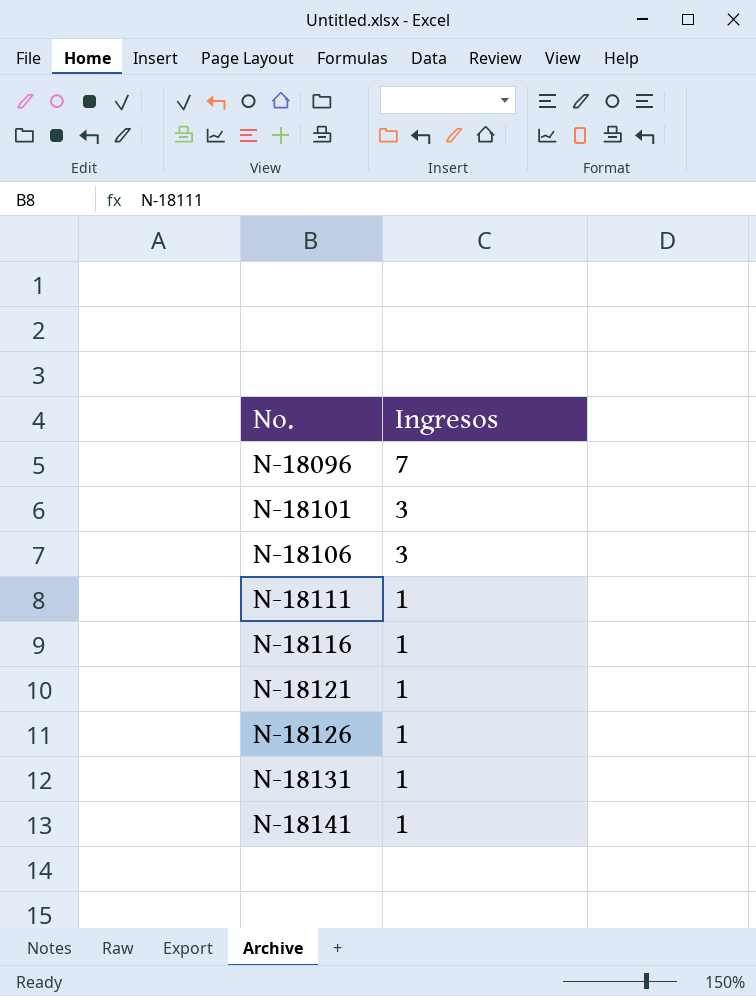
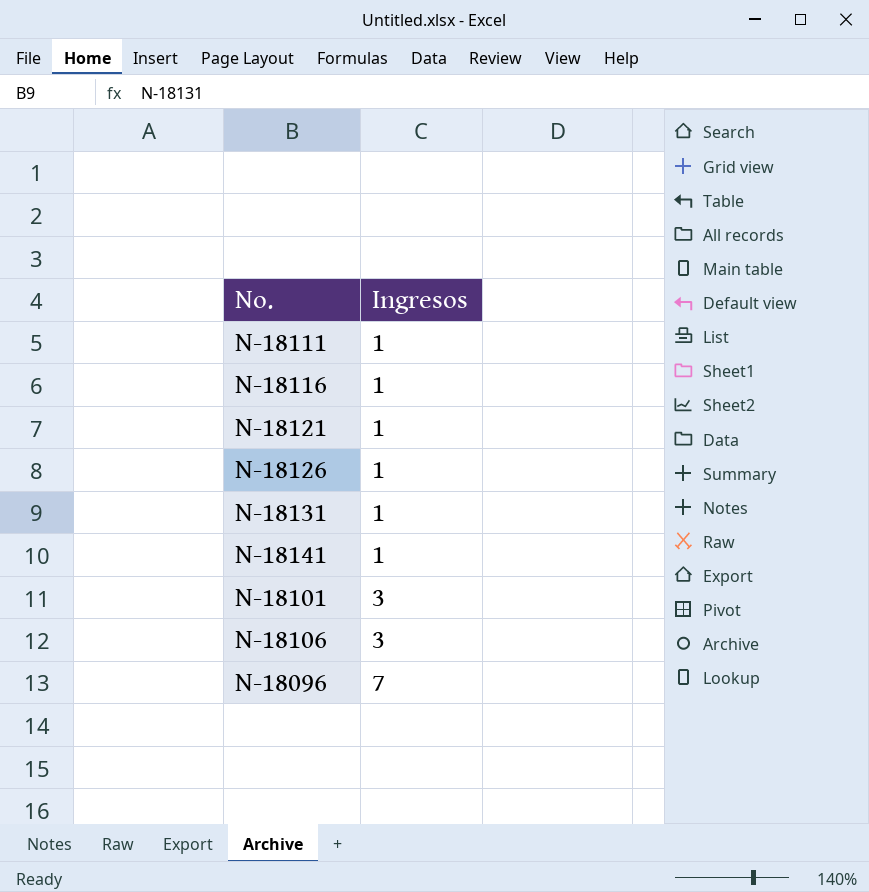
row order: No. ascending -> Ingresos ascending

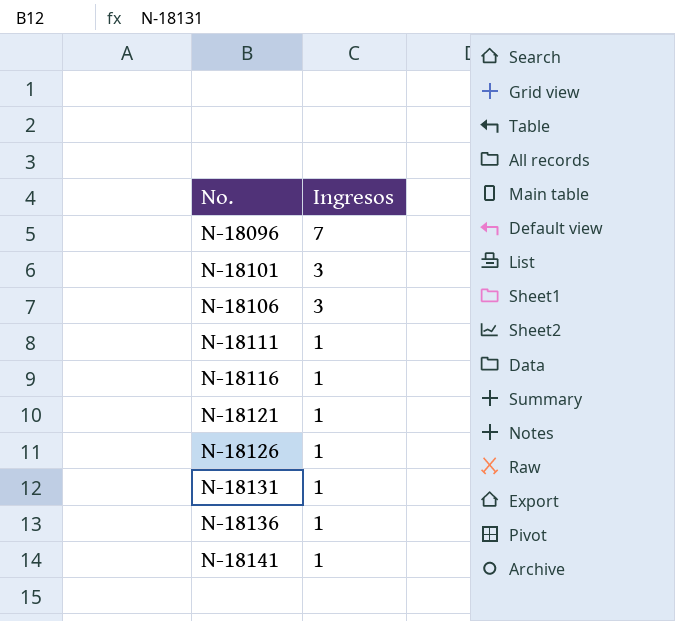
row order: Ingresos ascending -> No. ascending
row N-18136: none -> 1

